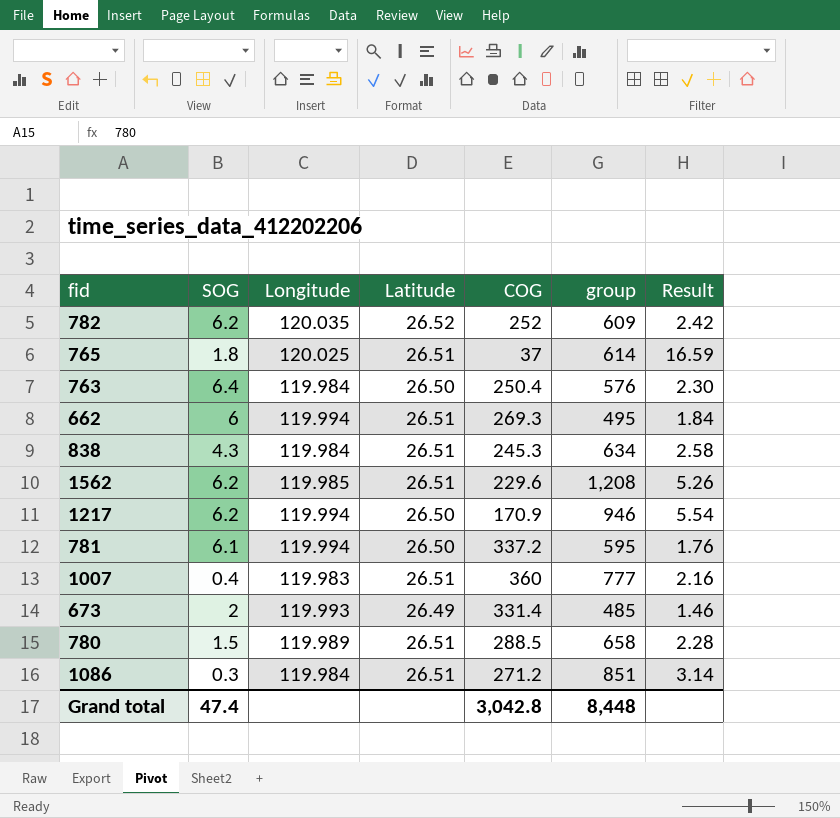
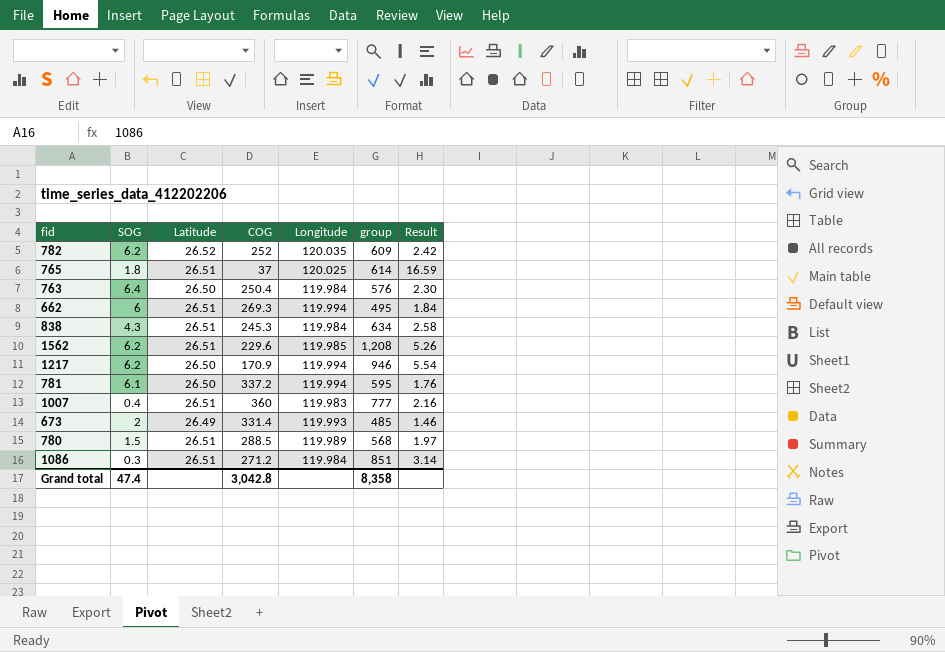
column Longitude | position: 3 -> 5
780 | group: 658 -> 568
780 | Result: 2.28 -> 1.97
Grand total | group: 8,448 -> 8,358

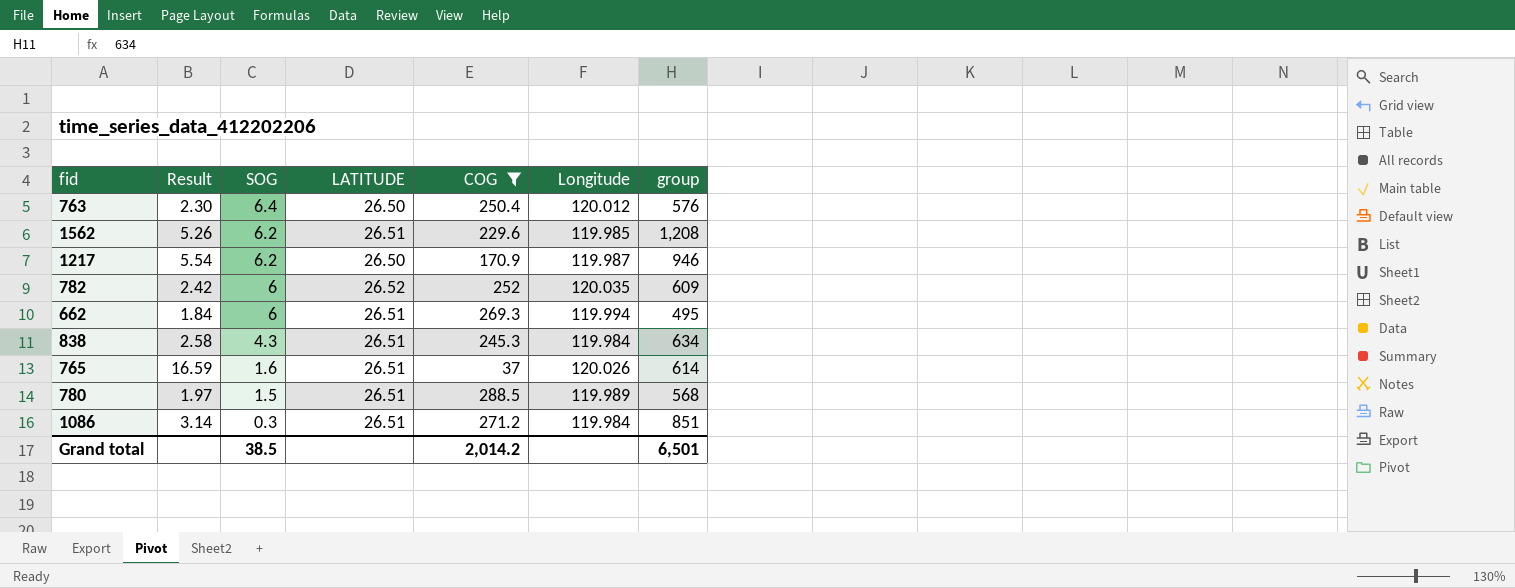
filter: none -> COG <= 288.5
row order: none -> SOG descending
column Result | position: 7 -> 2
column name: Latitude -> LATITUDE
763 | Longitude: 119.984 -> 120.012
1217 | Longitude: 119.994 -> 119.987
782 | SOG: 6.2 -> 6
765 | SOG: 1.8 -> 1.6
765 | Longitude: 120.025 -> 120.026
Grand total | SOG: 47.4 -> 38.5
Grand total | COG: 3,042.8 -> 2,014.2
Grand total | group: 8,358 -> 6,501

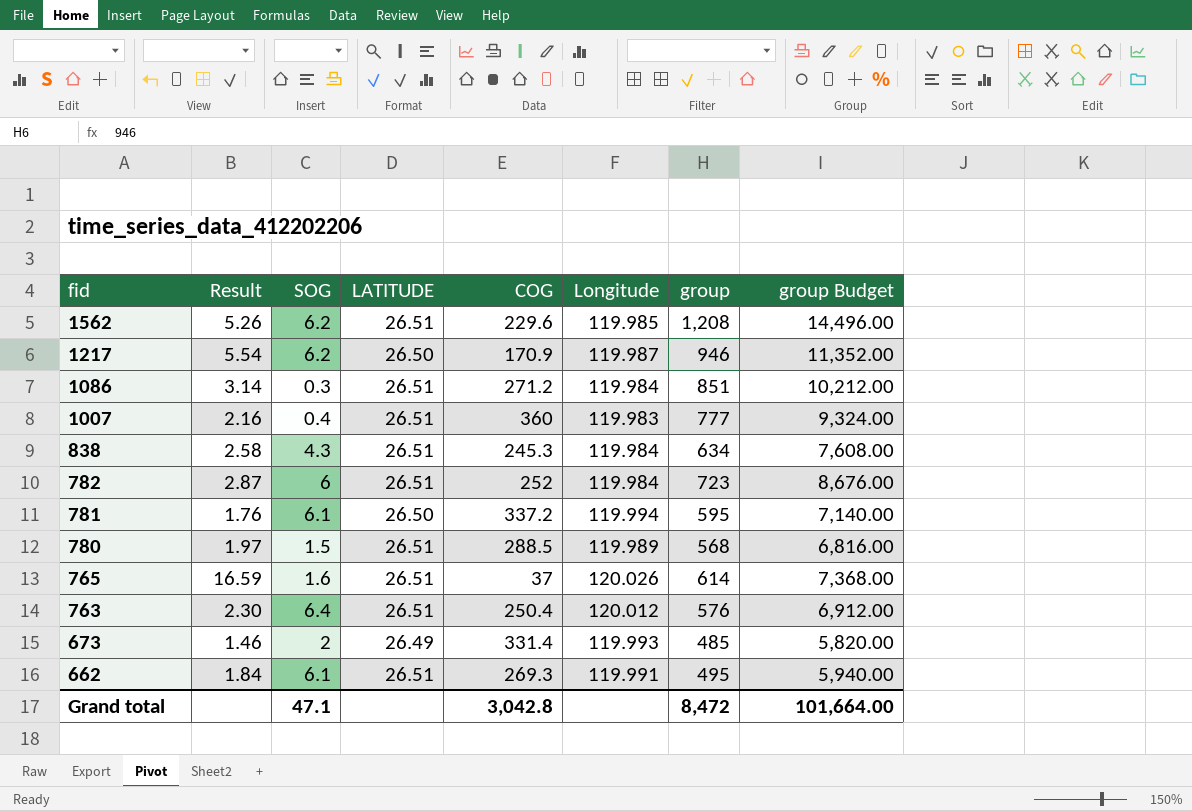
filter: COG <= 288.5 -> none
row order: SOG descending -> fid descending
column group Budget | formula: none -> [group] * 12
782 | Result: 2.42 -> 2.87
782 | LATITUDE: 26.52 -> 26.51
782 | Longitude: 120.035 -> 119.984
782 | group: 609 -> 723
763 | LATITUDE: 26.50 -> 26.51
662 | SOG: 6 -> 6.1
662 | Longitude: 119.994 -> 119.991
Grand total | SOG: 38.5 -> 47.1
Grand total | COG: 2,014.2 -> 3,042.8
Grand total | group: 6,501 -> 8,472

